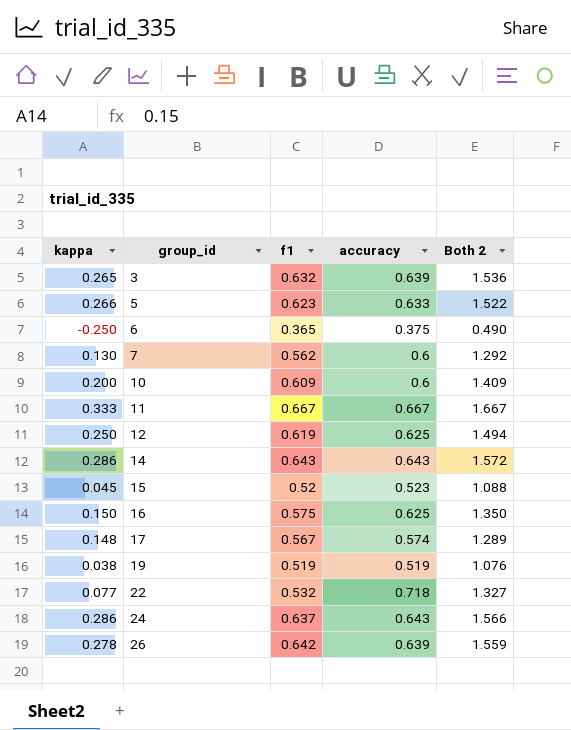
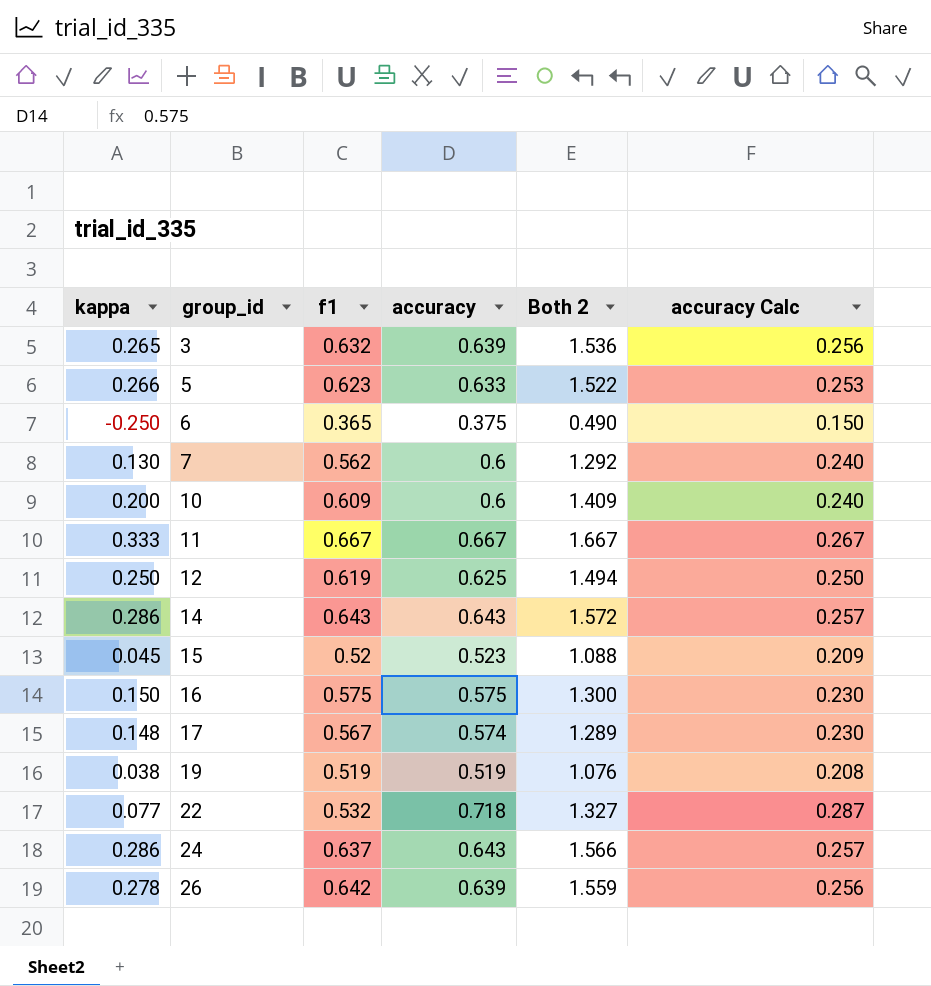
column accuracy Calc | formula: none -> [accuracy] * 0.4
16 | accuracy: 0.625 -> 0.575
16 | Both 2: 1.350 -> 1.300

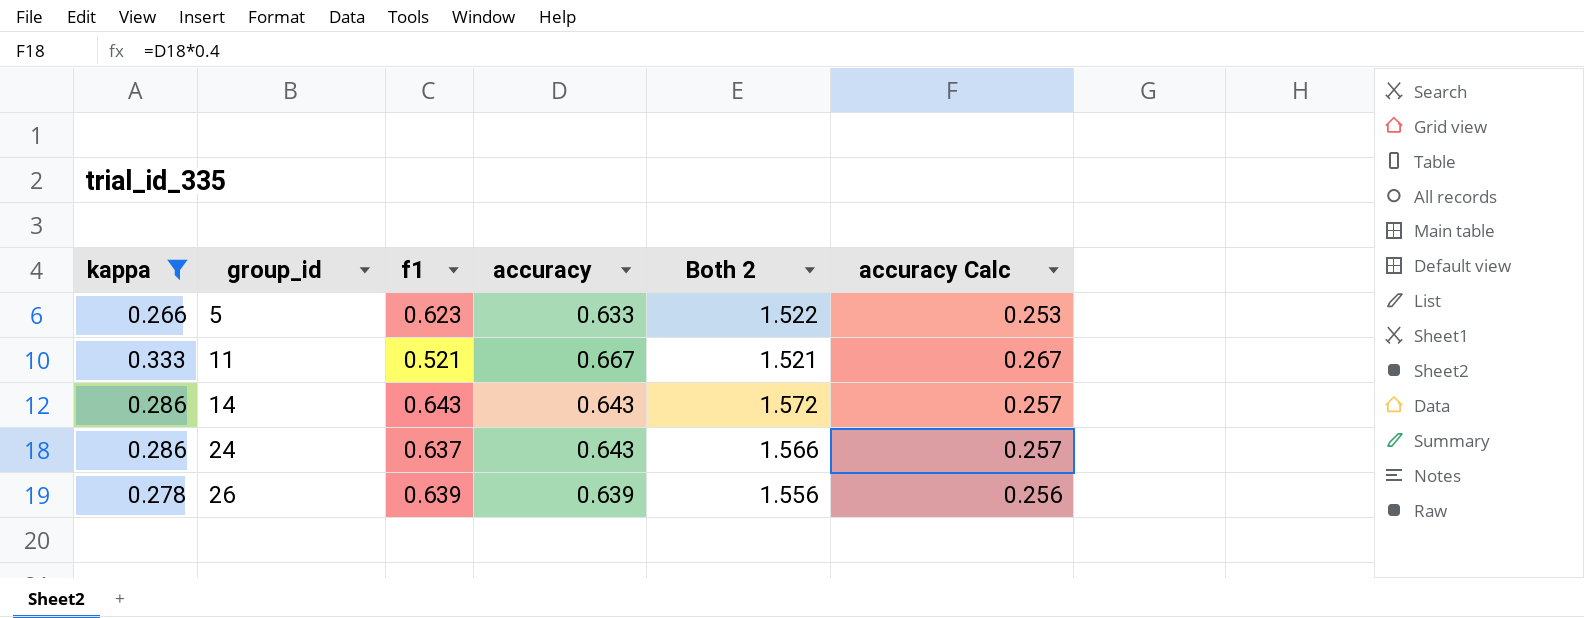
filter: none -> kappa >= 0.266
11 | f1: 0.667 -> 0.521
11 | Both 2: 1.667 -> 1.521
26 | f1: 0.642 -> 0.639
26 | Both 2: 1.559 -> 1.556

